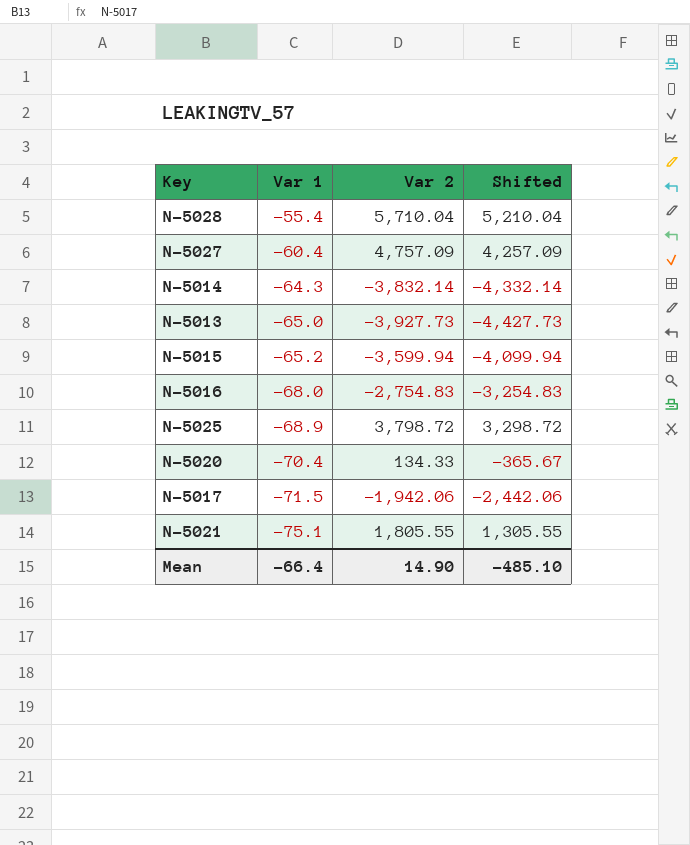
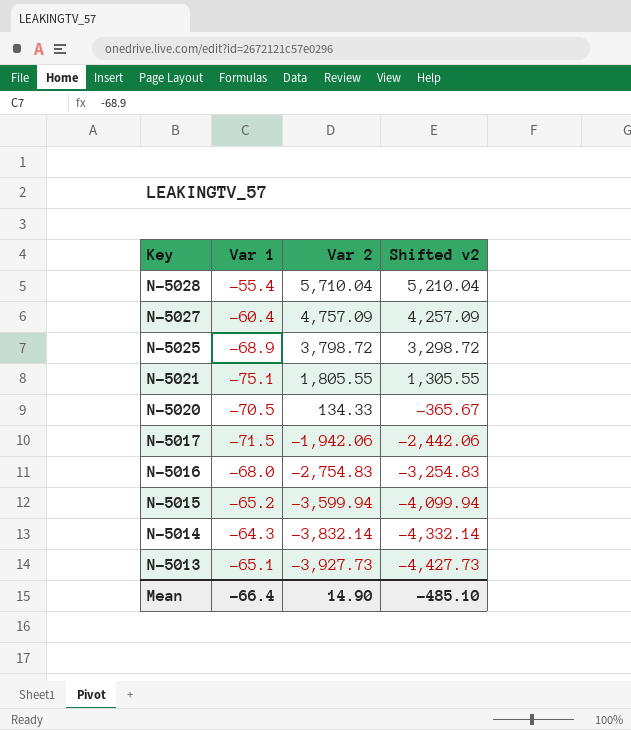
row order: Var 1 descending -> Key descending
column name: Shifted -> Shifted v2
N-5020 | Var 1: -70.4 -> -70.5
N-5013 | Var 1: -65.0 -> -65.1

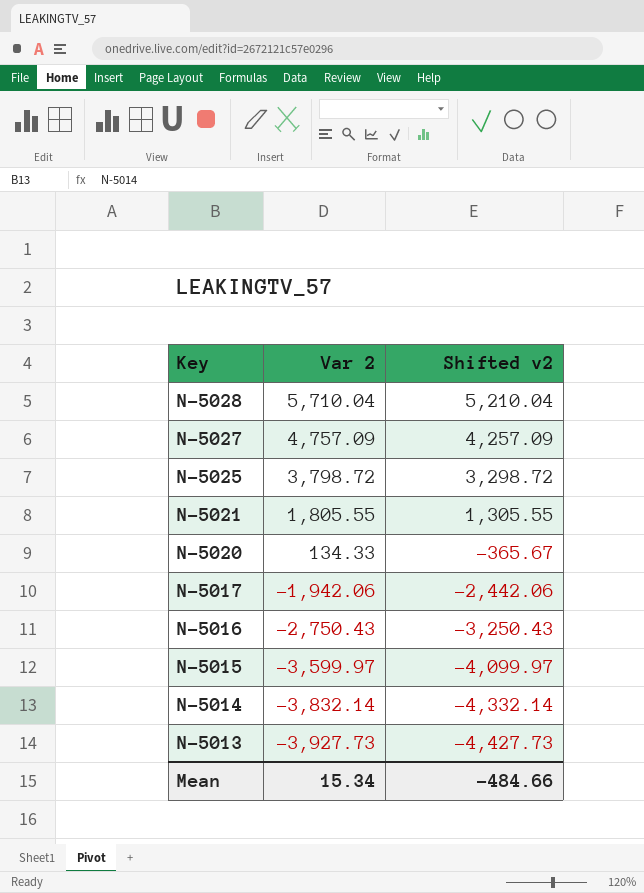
column Var 1 | position: 2 -> none
N-5016 | Var 2: -2,754.83 -> -2,750.43
N-5016 | Shifted v2: -3,254.83 -> -3,250.43
N-5015 | Var 2: -3,599.94 -> -3,599.97
N-5015 | Shifted v2: -4,099.94 -> -4,099.97
Mean | Var 2: 14.90 -> 15.34
Mean | Shifted v2: -485.10 -> -484.66

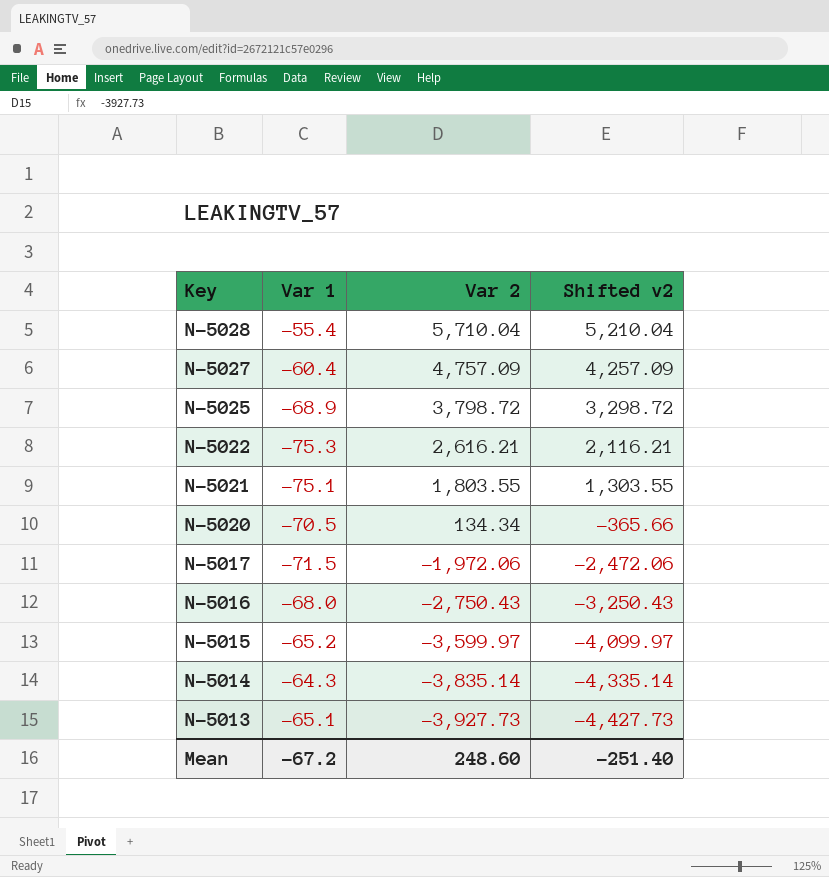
column Var 1 | position: none -> 2
row N-5022: none -> -75.3 | 2,616.21 | 2,116.21
N-5021 | Var 2: 1,805.55 -> 1,803.55
N-5021 | Shifted v2: 1,305.55 -> 1,303.55
N-5020 | Var 2: 134.33 -> 134.34
N-5020 | Shifted v2: -365.67 -> -365.66
N-5017 | Var 2: -1,942.06 -> -1,972.06
N-5017 | Shifted v2: -2,442.06 -> -2,472.06
N-5014 | Var 2: -3,832.14 -> -3,835.14
N-5014 | Shifted v2: -4,332.14 -> -4,335.14
Mean | Var 2: 15.34 -> 248.60
Mean | Shifted v2: -484.66 -> -251.40

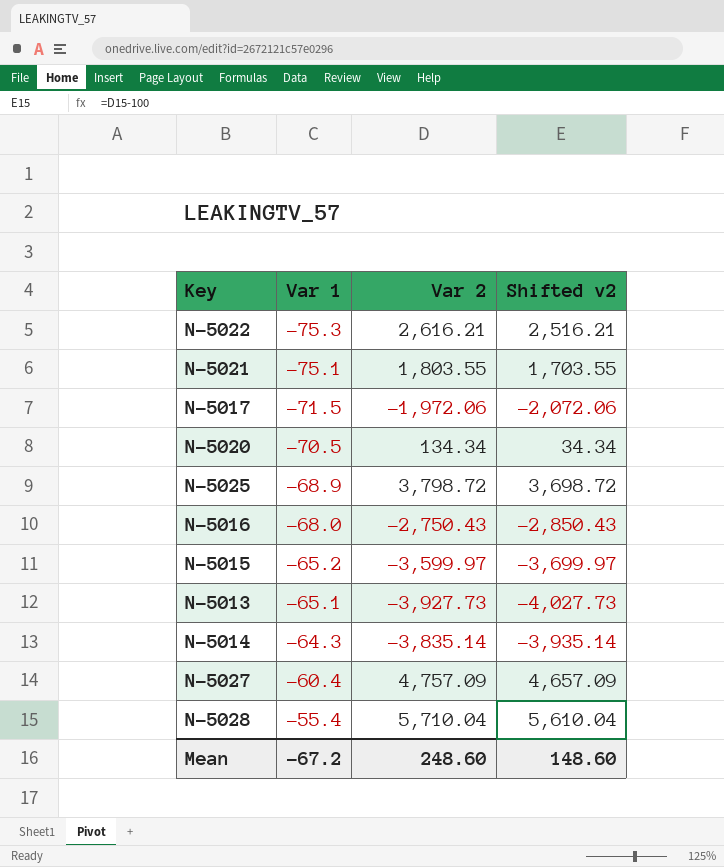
row order: Key descending -> Var 1 ascending
column Shifted v2 | formula: [Var 2] - 500 -> [Var 2] - 100
Mean | Shifted v2: -251.40 -> 148.60

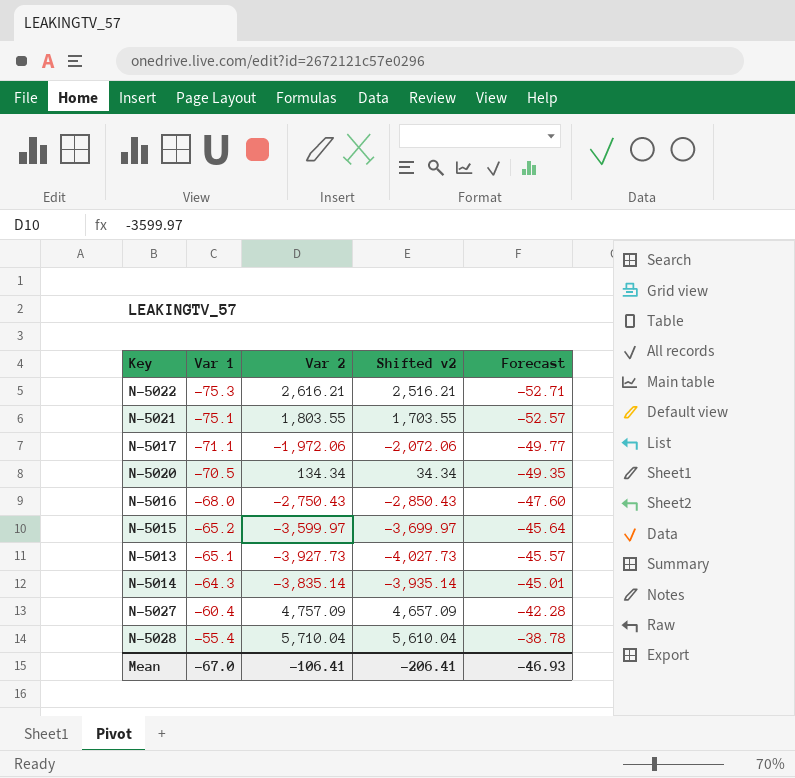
column Forecast | formula: none -> [Var 1] * 0.7
row N-5025: -68.9 | 3,798.72 | 3,698.72 -> none
N-5017 | Var 1: -71.5 -> -71.1
Mean | Var 1: -67.2 -> -67.0
Mean | Var 2: 248.60 -> -106.41
Mean | Shifted v2: 148.60 -> -206.41

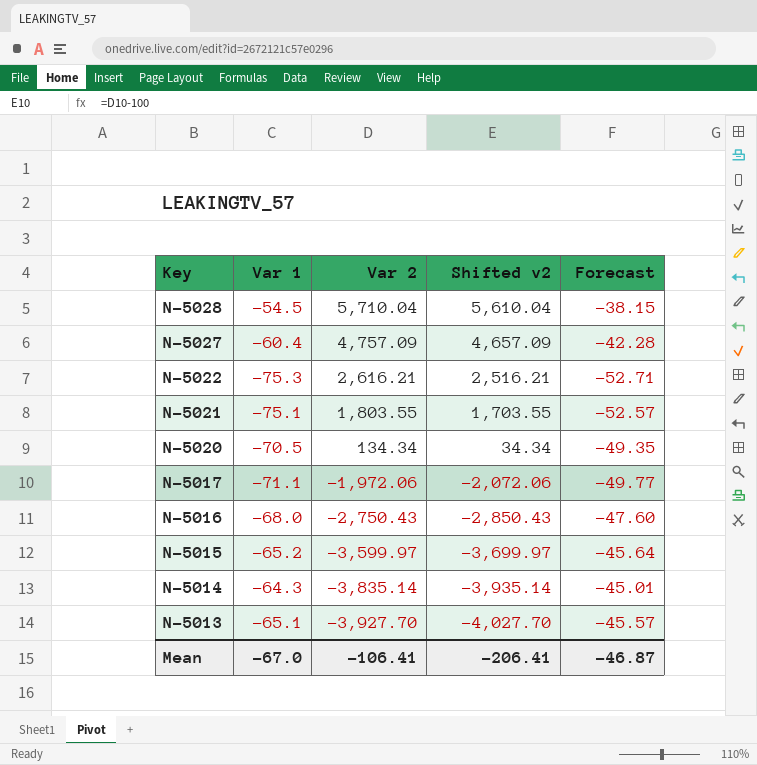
row order: Var 1 ascending -> Key descending
N-5028 | Var 1: -55.4 -> -54.5
N-5028 | Forecast: -38.78 -> -38.15
N-5013 | Var 2: -3,927.73 -> -3,927.70
N-5013 | Shifted v2: -4,027.73 -> -4,027.70
Mean | Forecast: -46.93 -> -46.87

